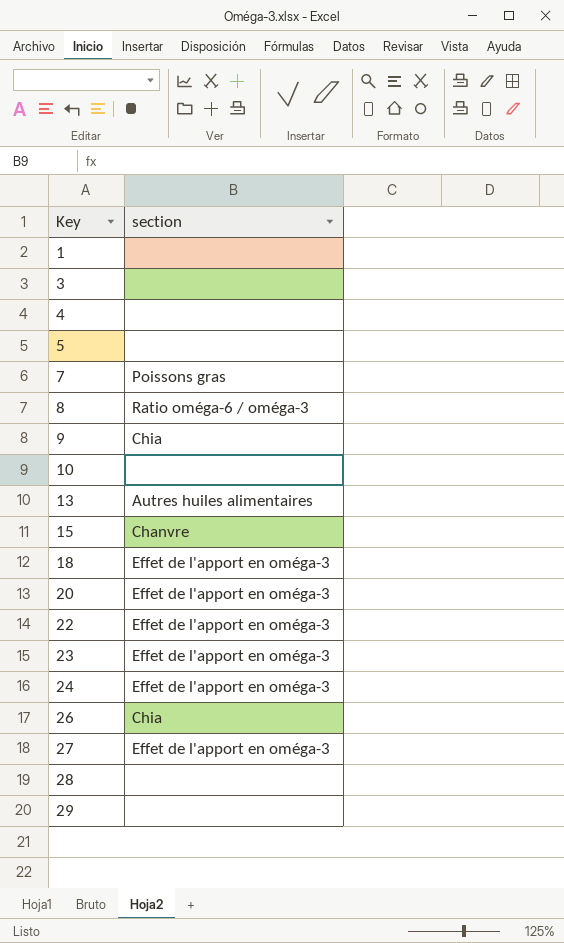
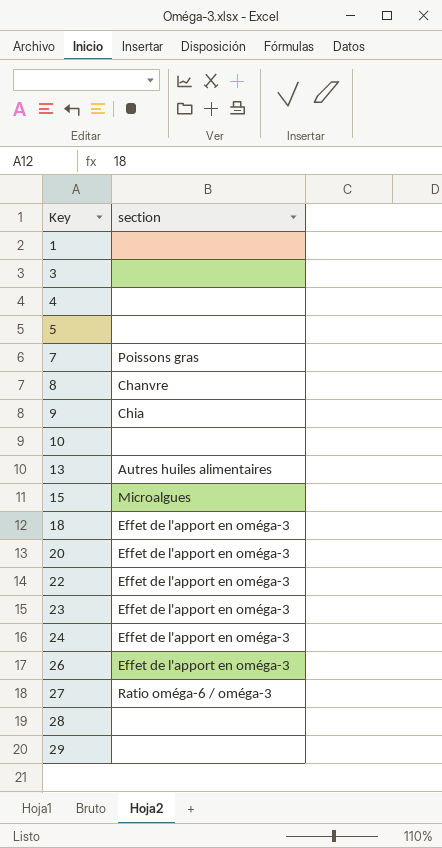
8 | section: Ratio oméga-6 / oméga-3 -> Chanvre
15 | section: Chanvre -> Microalgues
26 | section: Chia -> Effet de l'apport en oméga-3
27 | section: Effet de l'apport en oméga-3 -> Ratio oméga-6 / oméga-3

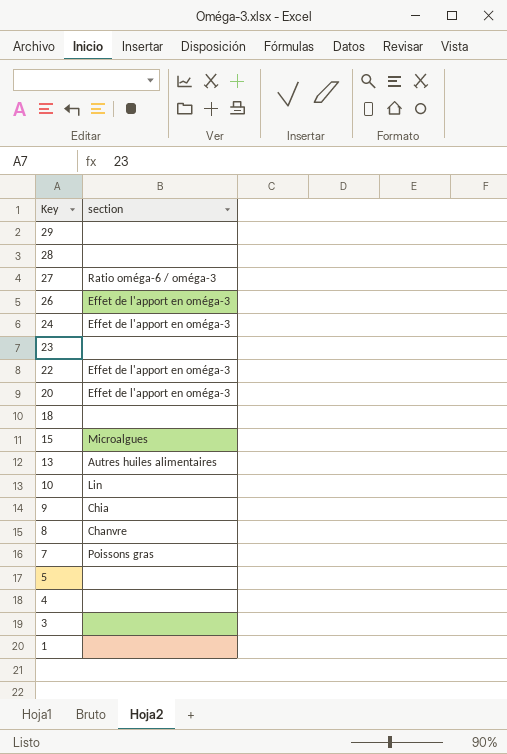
row order: Key ascending -> Key descending
23 | section: Effet de l'apport en oméga-3 -> none
18 | section: Effet de l'apport en oméga-3 -> none
10 | section: none -> Lin

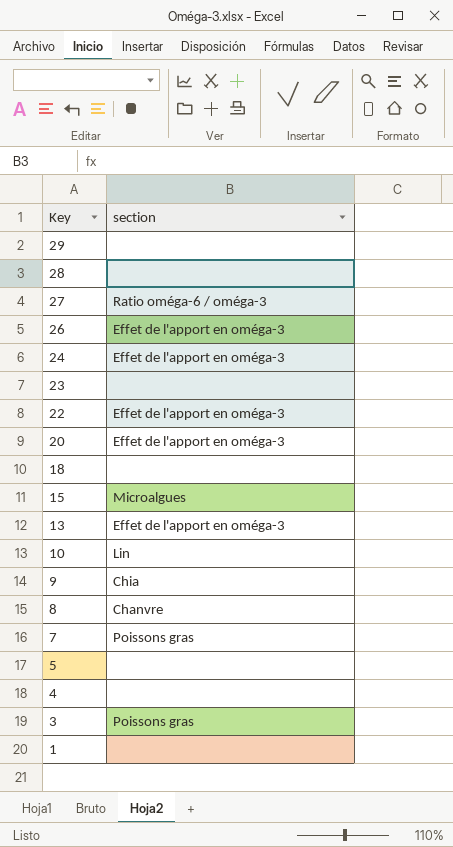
13 | section: Autres huiles alimentaires -> Effet de l'apport en oméga-3
3 | section: none -> Poissons gras

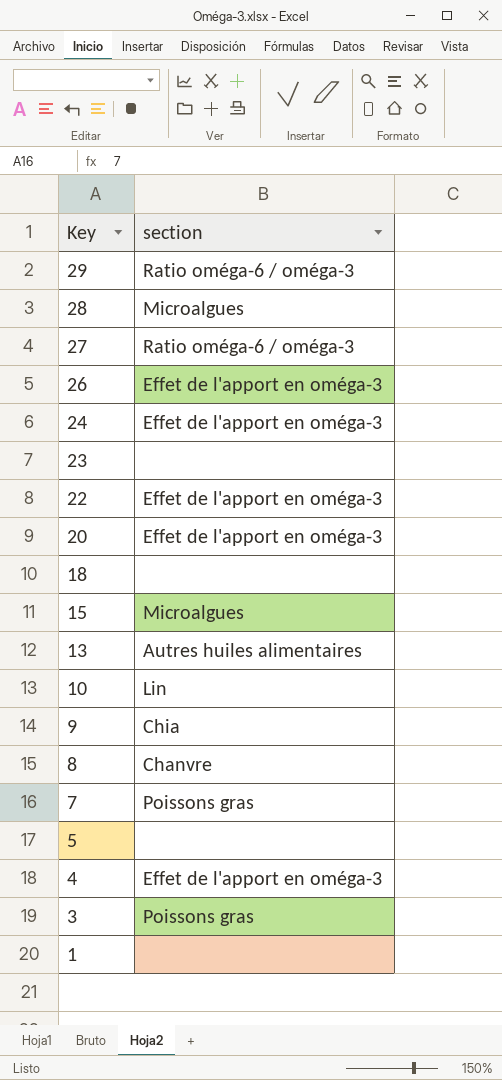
29 | section: none -> Ratio oméga-6 / oméga-3
28 | section: none -> Microalgues
13 | section: Effet de l'apport en oméga-3 -> Autres huiles alimentaires
4 | section: none -> Effet de l'apport en oméga-3

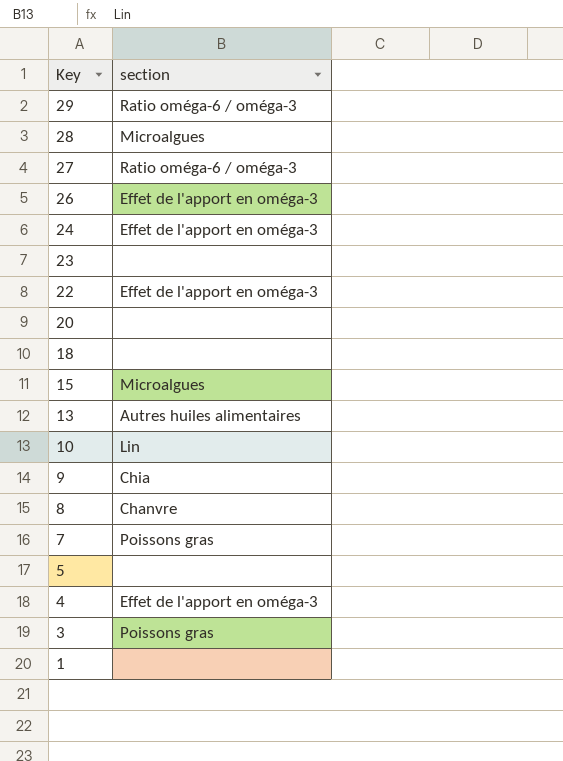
20 | section: Effet de l'apport en oméga-3 -> none

